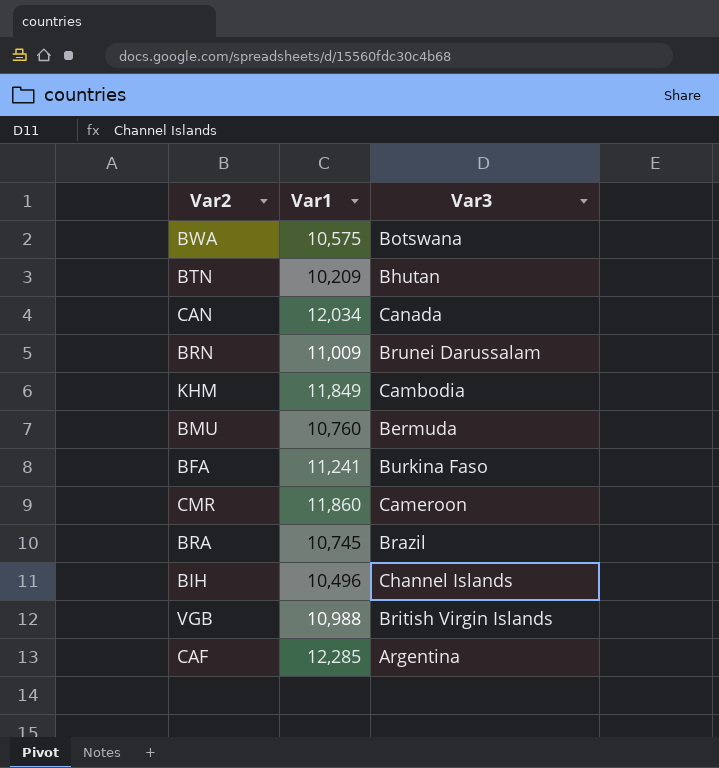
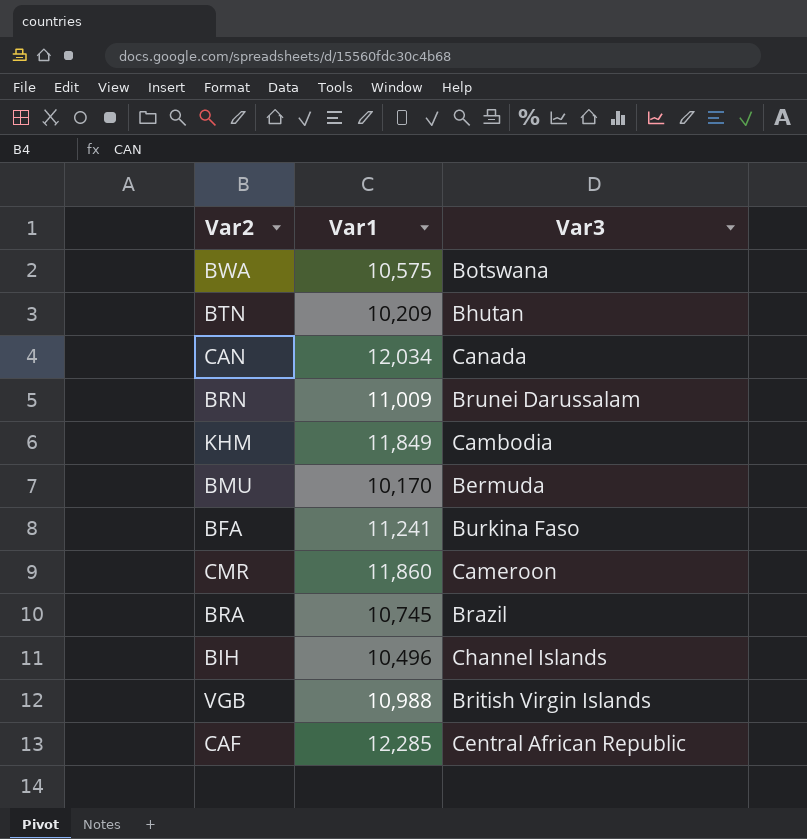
BMU | Var1: 10,760 -> 10,170
CAF | Var3: Argentina -> Central African Republic

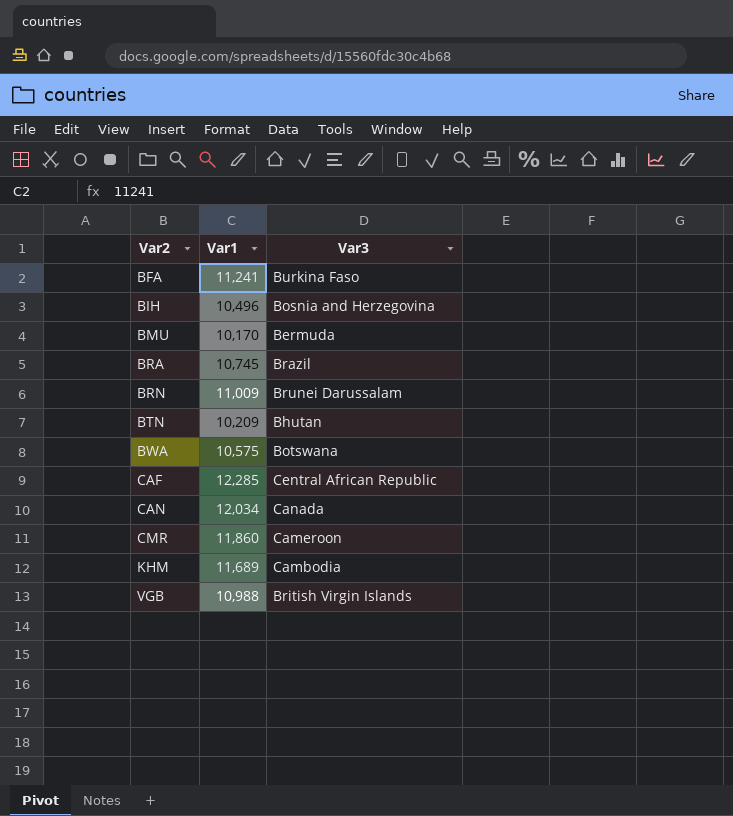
row order: none -> Var2 ascending
BIH | Var3: Channel Islands -> Bosnia and Herzegovina
KHM | Var1: 11,849 -> 11,689

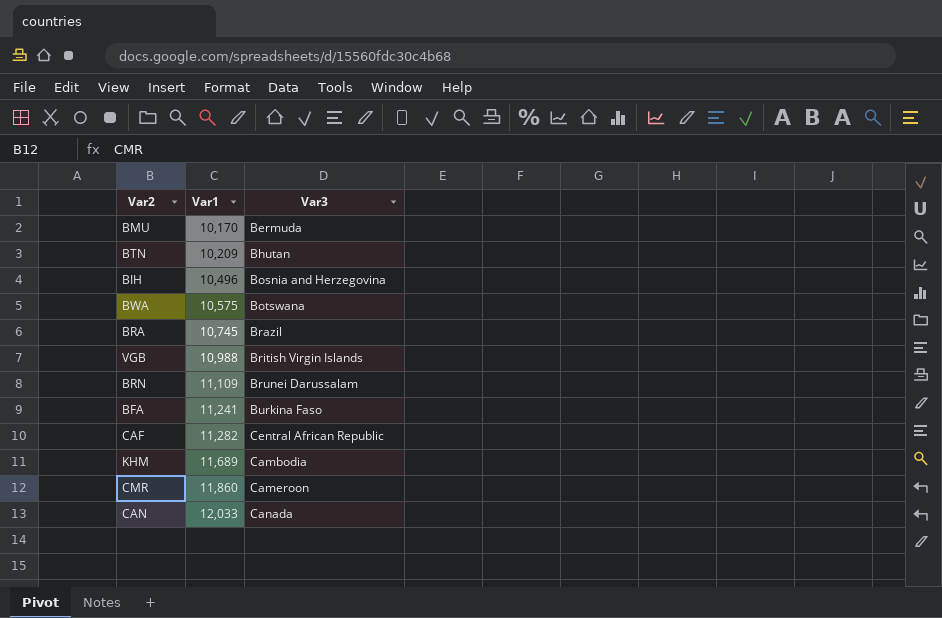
row order: Var2 ascending -> Var1 ascending
BRN | Var1: 11,009 -> 11,109
CAF | Var1: 12,285 -> 11,282
CAN | Var1: 12,034 -> 12,033

